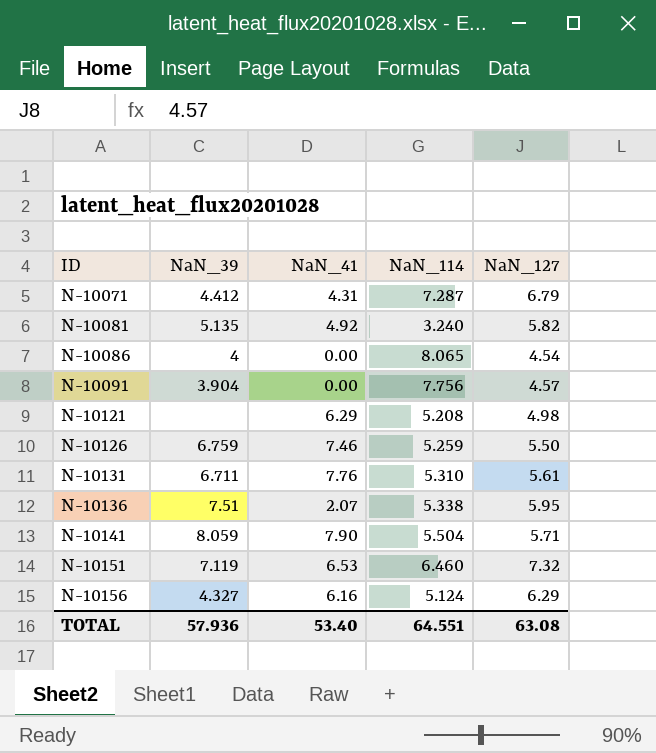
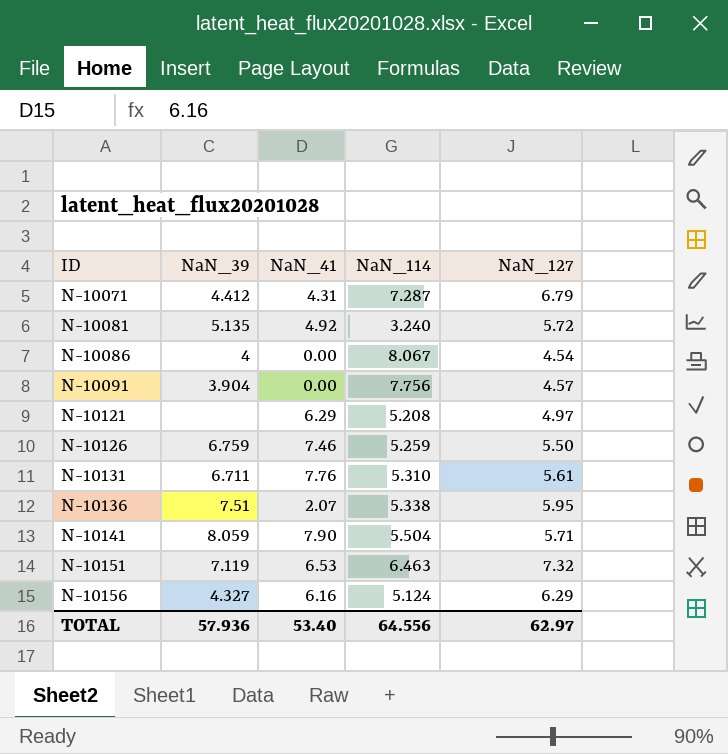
N-10081 | NaN_127: 5.82 -> 5.72
N-10086 | NaN_114: 8.065 -> 8.067
N-10121 | NaN_127: 4.98 -> 4.97
N-10151 | NaN_114: 6.460 -> 6.463
TOTAL | NaN_114: 64.551 -> 64.556
TOTAL | NaN_127: 63.08 -> 62.97

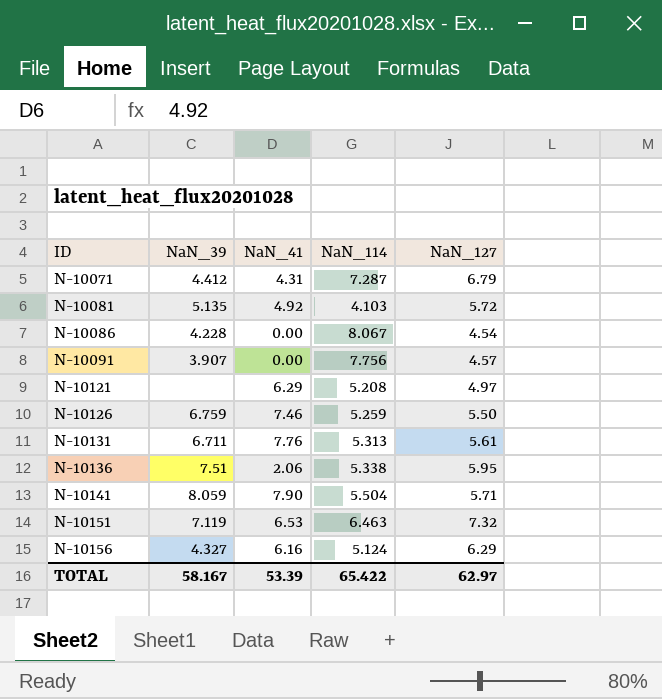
N-10081 | NaN_114: 3.240 -> 4.103
N-10086 | NaN_39: 4 -> 4.228
N-10091 | NaN_39: 3.904 -> 3.907
N-10131 | NaN_114: 5.310 -> 5.313
N-10136 | NaN_41: 2.07 -> 2.06
TOTAL | NaN_39: 57.936 -> 58.167
TOTAL | NaN_41: 53.40 -> 53.39
TOTAL | NaN_114: 64.556 -> 65.422

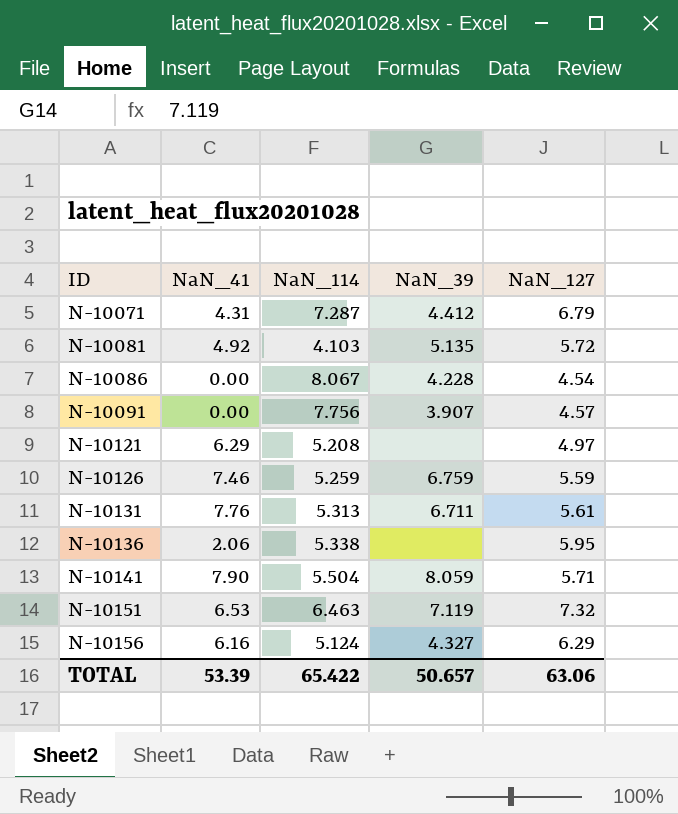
column NaN_39 | position: 2 -> 4
N-10126 | NaN_127: 5.50 -> 5.59
N-10136 | NaN_39: 7.51 -> none
TOTAL | NaN_39: 58.167 -> 50.657
TOTAL | NaN_127: 62.97 -> 63.06

